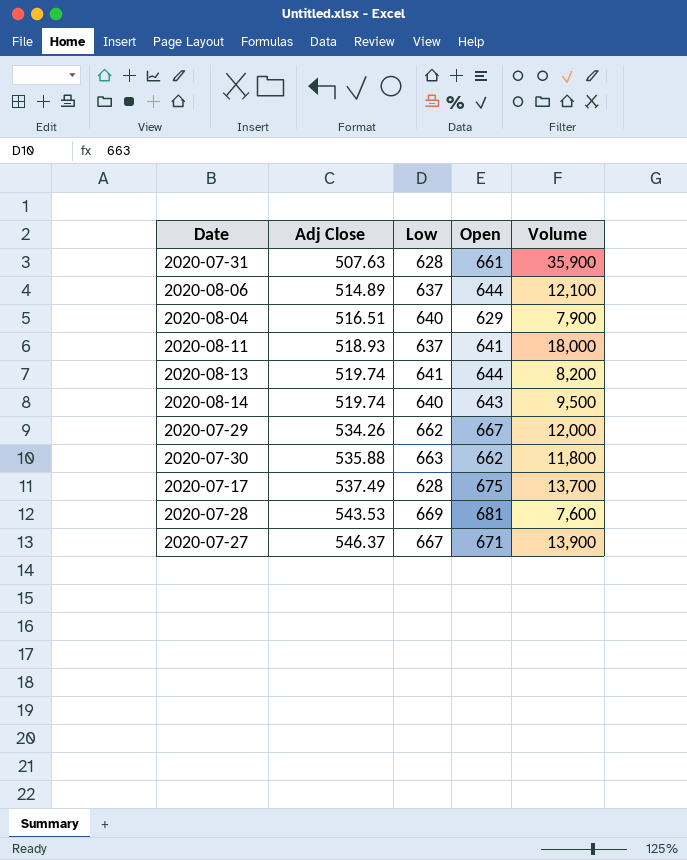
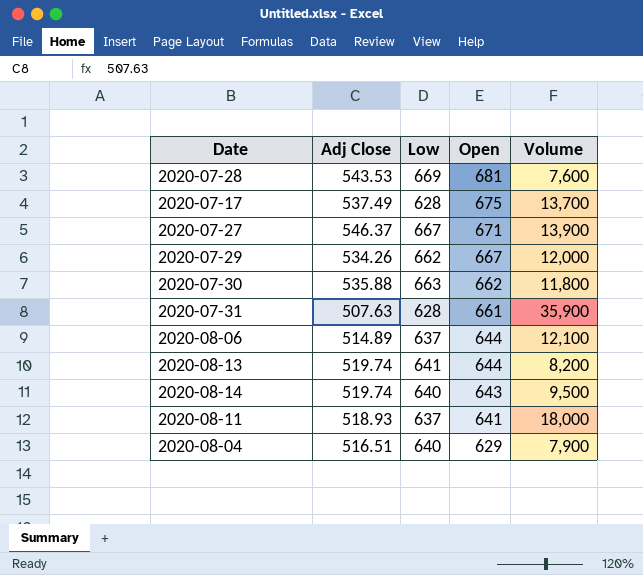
row order: Adj Close ascending -> Open descending

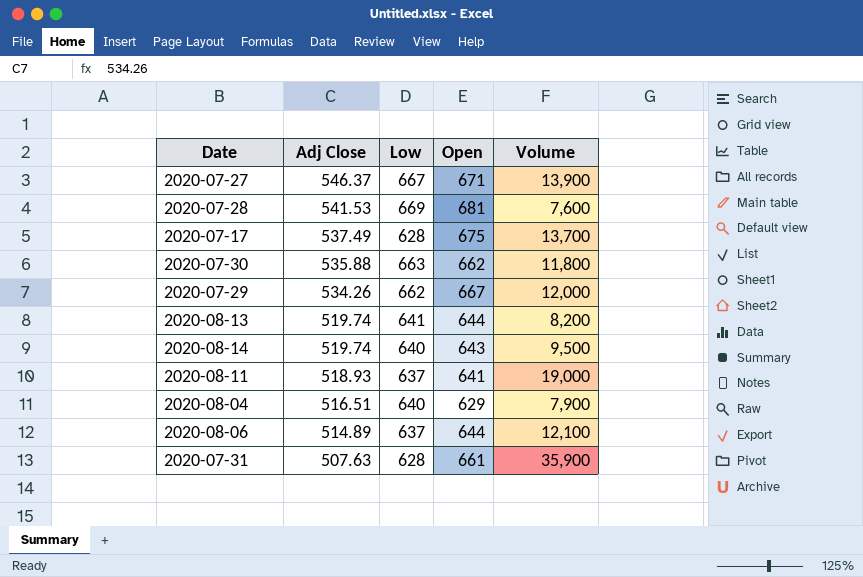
row order: Open descending -> Adj Close descending
2020-07-28 | Adj Close: 543.53 -> 541.53
2020-08-11 | Volume: 18,000 -> 19,000

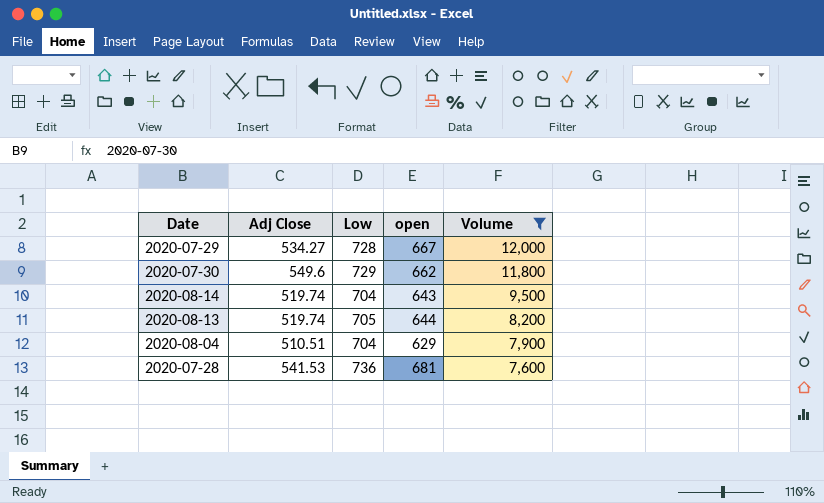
filter: none -> Volume <= 12,000
row order: Adj Close descending -> Volume descending
column name: Open -> open
2020-07-29 | Adj Close: 534.26 -> 534.27
2020-07-29 | Low: 662 -> 728
2020-07-30 | Adj Close: 535.88 -> 549.6
2020-07-30 | Low: 663 -> 729
2020-08-14 | Low: 640 -> 704
2020-08-13 | Low: 641 -> 705
2020-08-04 | Adj Close: 516.51 -> 510.51
2020-08-04 | Low: 640 -> 704
2020-07-28 | Low: 669 -> 736

